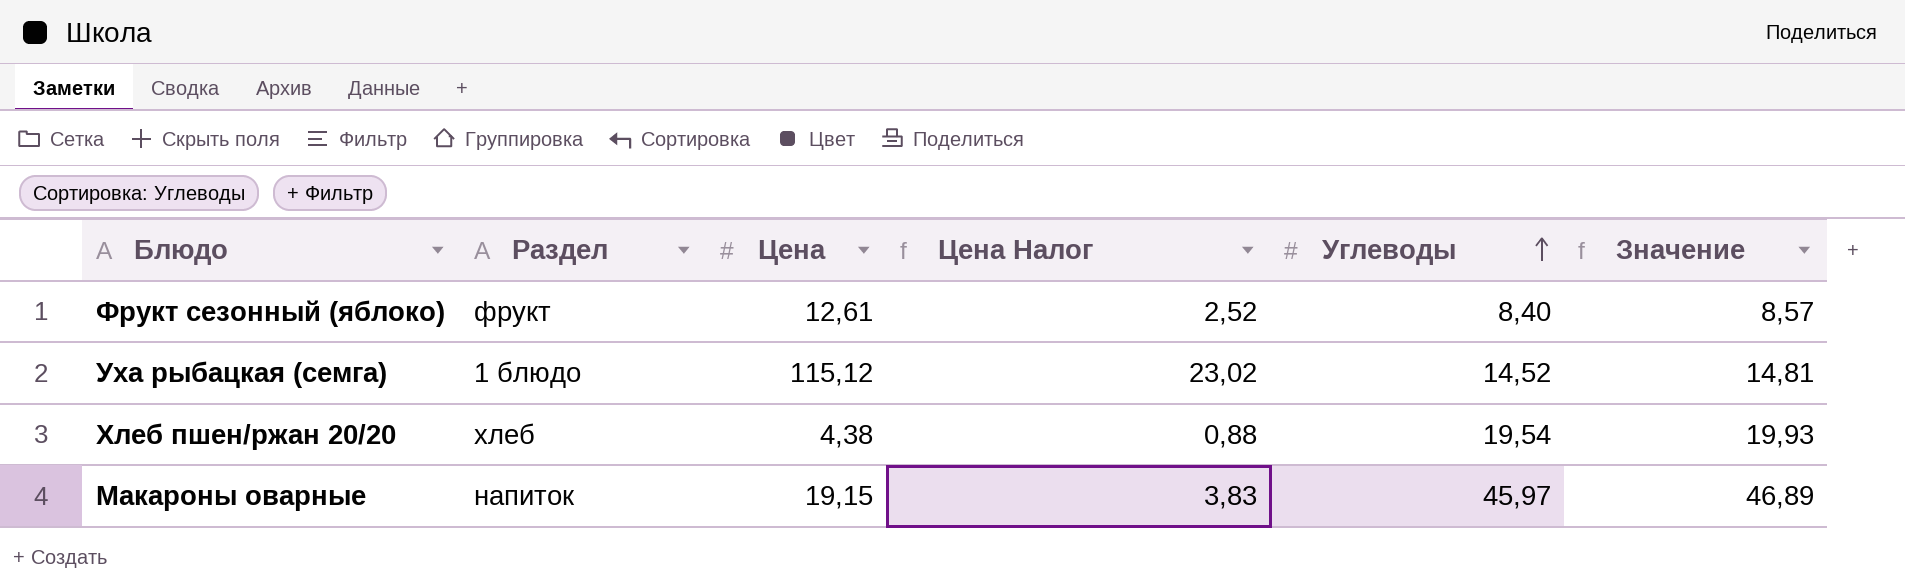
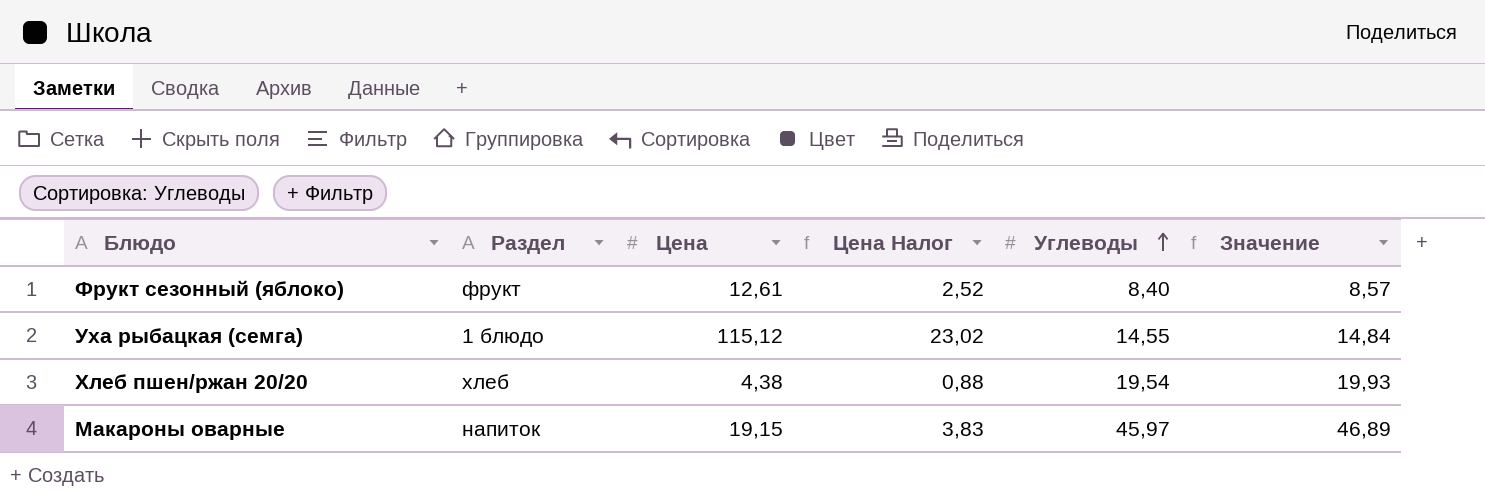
Уха рыбацкая (семга) | Углеводы: 14,52 -> 14,55
Уха рыбацкая (семга) | Значение: 14,81 -> 14,84

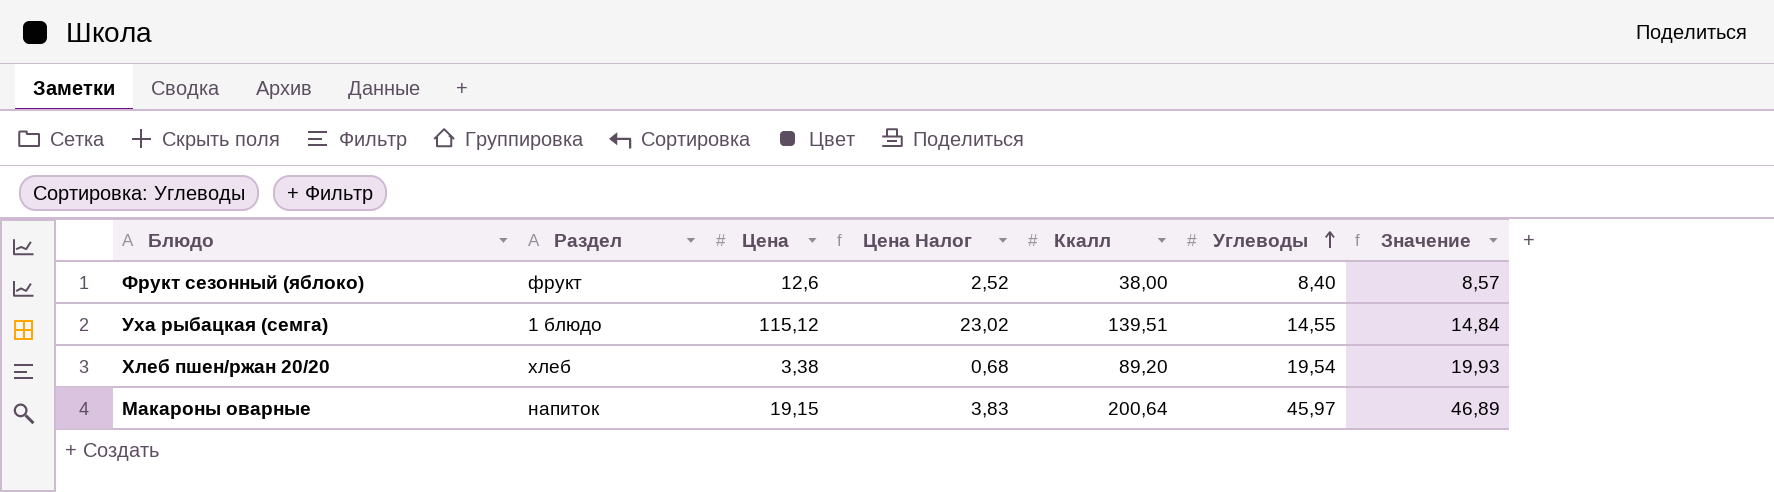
column Ккалл | position: none -> 5
Фрукт сезонный (яблоко) | Цена: 12,61 -> 12,6
Хлеб пшен/ржан 20/20 | Цена: 4,38 -> 3,38
Хлеб пшен/ржан 20/20 | Цена Налог: 0,88 -> 0,68

